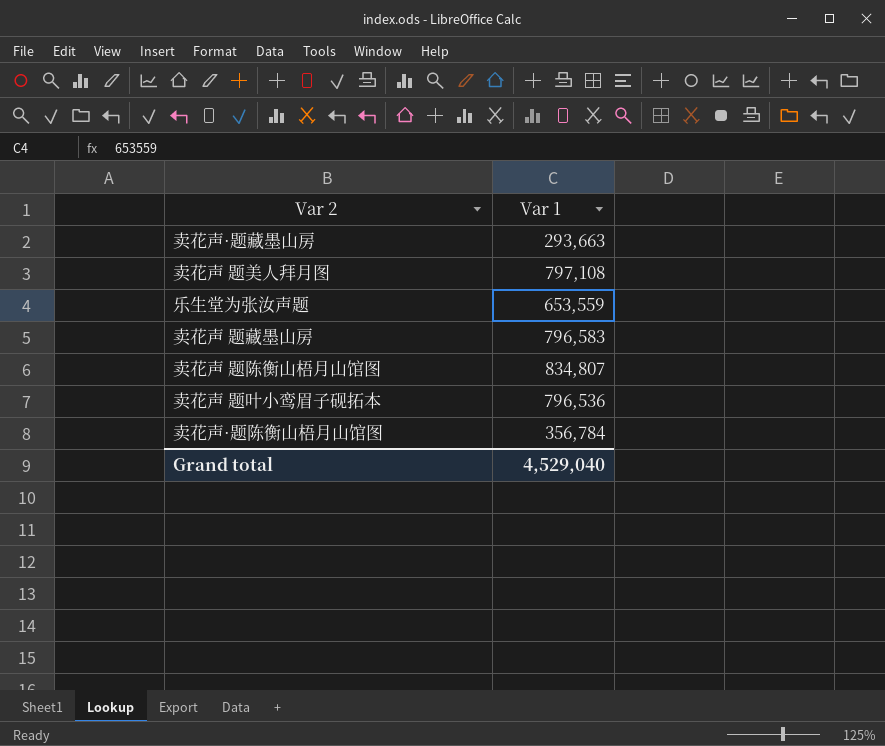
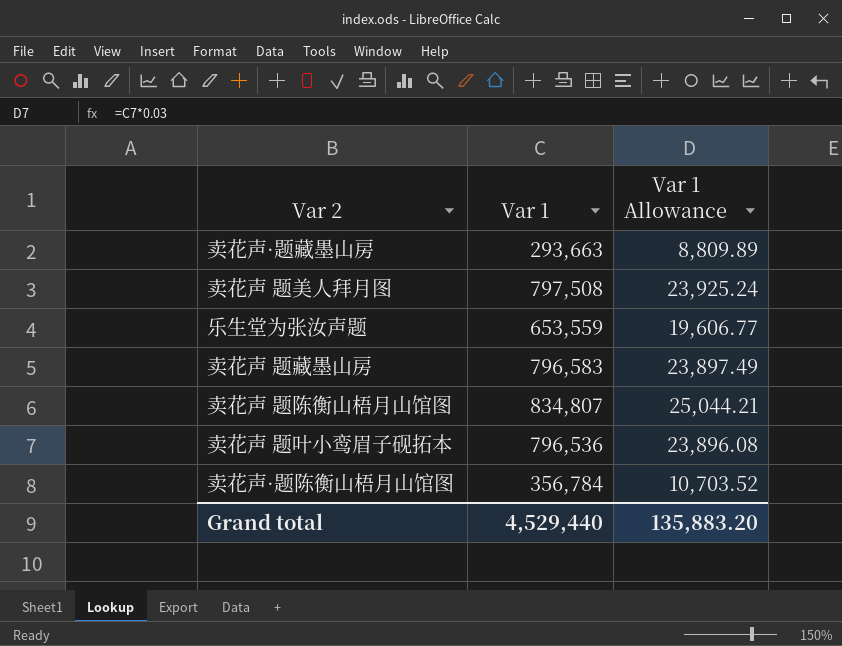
column Var 1 Allowance | formula: none -> [Var 1] * 0.03
卖花声 题美人拜月图 | Var 1: 797,108 -> 797,508
Grand total | Var 1: 4,529,040 -> 4,529,440

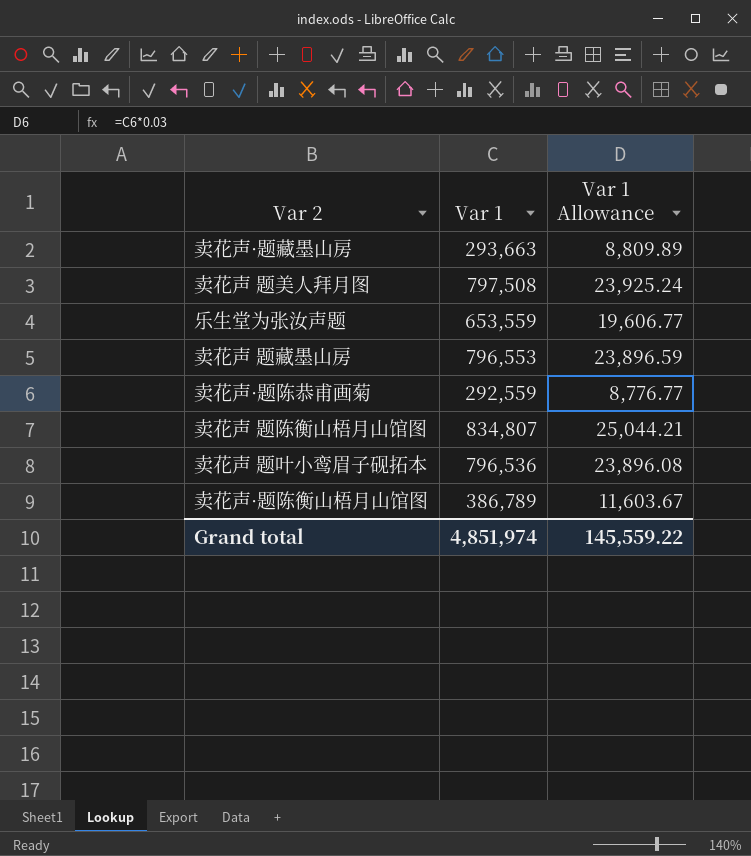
卖花声 题藏墨山房 | Var 1: 796,583 -> 796,553
卖花声 题藏墨山房 | Var 1 Allowance: 23,897.49 -> 23,896.59
row 卖花声·题陈恭甫画菊: none -> 292,559 | 8,776.77
卖花声·题陈衡山梧月山馆图 | Var 1: 356,784 -> 386,789
卖花声·题陈衡山梧月山馆图 | Var 1 Allowance: 10,703.52 -> 11,603.67
Grand total | Var 1: 4,529,440 -> 4,851,974
Grand total | Var 1 Allowance: 135,883.20 -> 145,559.22

